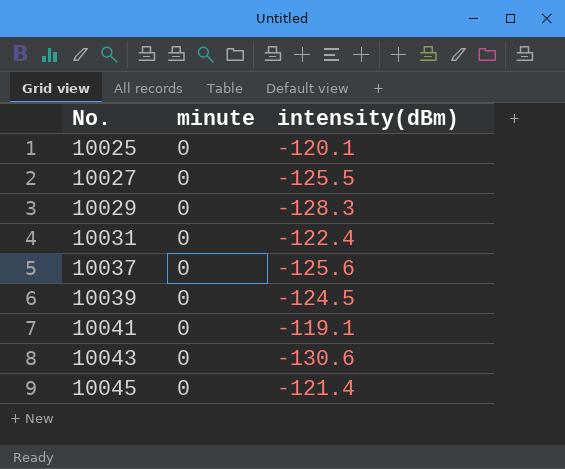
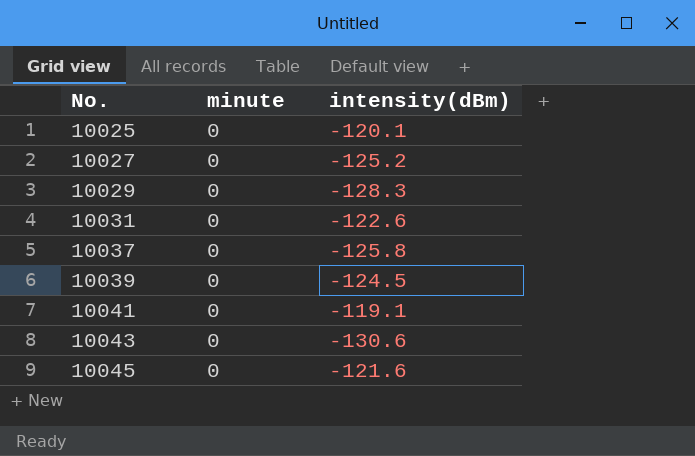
10027 | intensity(dBm): -125.5 -> -125.2
10031 | intensity(dBm): -122.4 -> -122.6
10037 | intensity(dBm): -125.6 -> -125.8
10045 | intensity(dBm): -121.4 -> -121.6

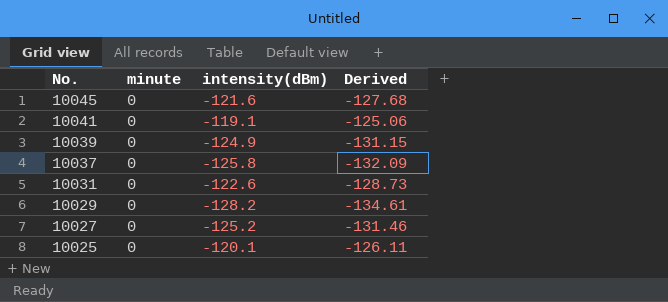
row order: No. ascending -> No. descending
column Derived | formula: none -> [intensity(dBm)] * 1.05
row 10043: 0 | -130.6 -> none
10039 | intensity(dBm): -124.5 -> -124.9
10029 | intensity(dBm): -128.3 -> -128.2

